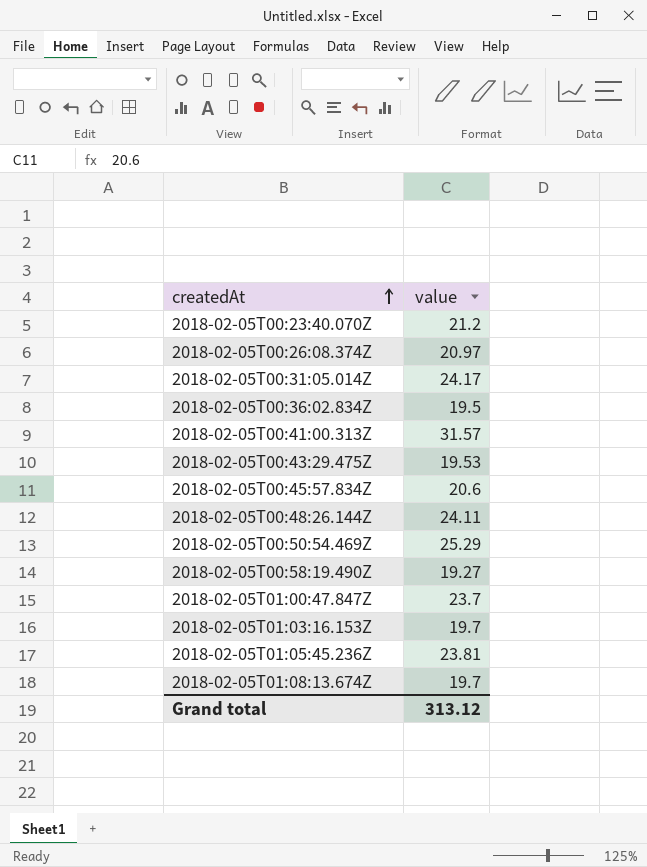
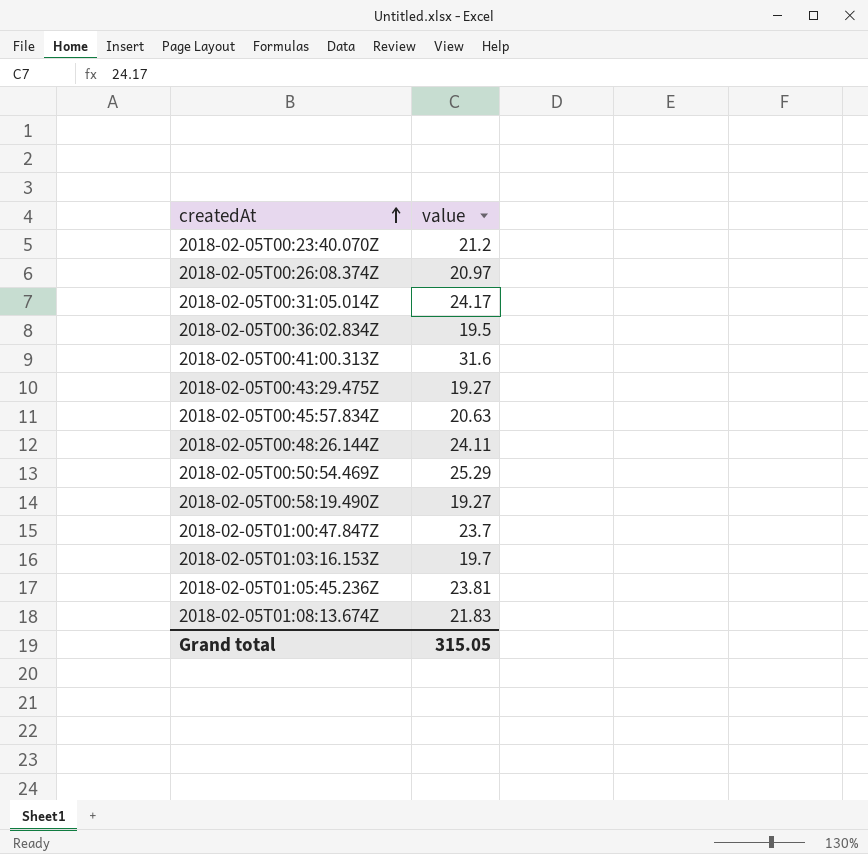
2018-02-05T00:41:00.313Z | value: 31.57 -> 31.6
2018-02-05T00:43:29.475Z | value: 19.53 -> 19.27
2018-02-05T00:45:57.834Z | value: 20.6 -> 20.63
2018-02-05T01:08:13.674Z | value: 19.7 -> 21.83
Grand total | value: 313.12 -> 315.05

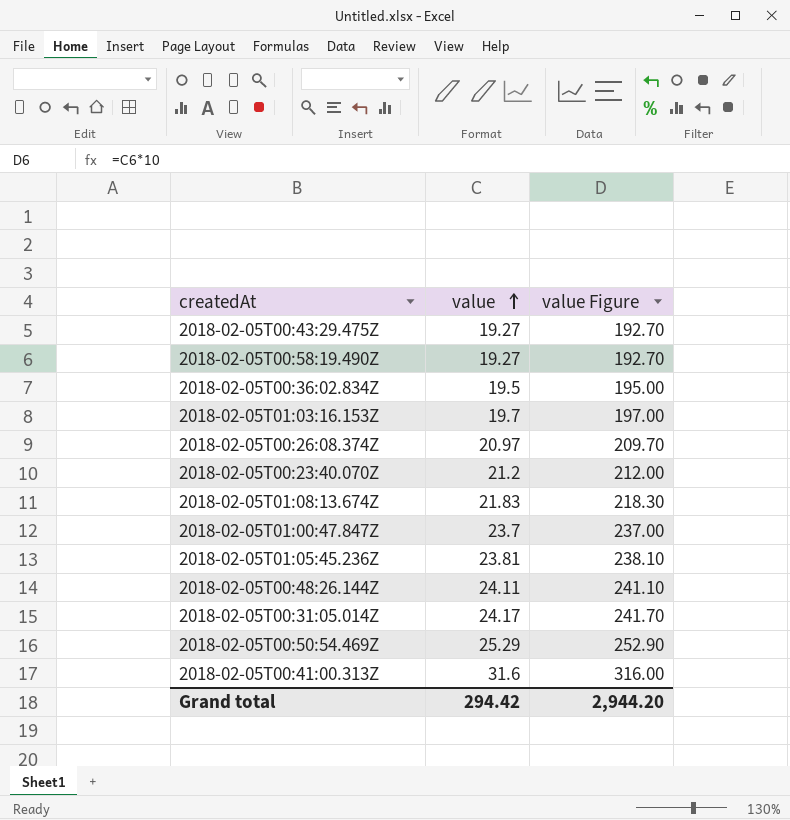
row order: createdAt ascending -> value ascending
column value Figure | formula: none -> [value] * 10
row 2018-02-05T00:45:57.834Z: 20.63 -> none
Grand total | value: 315.05 -> 294.42

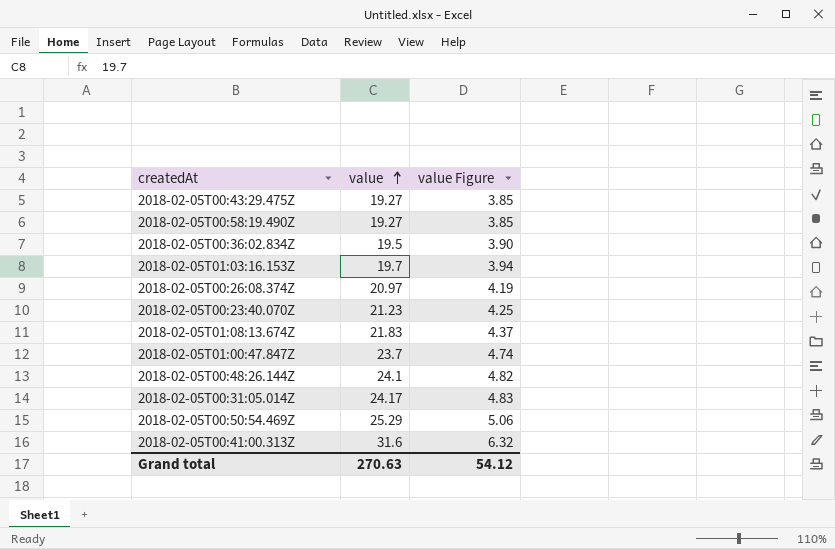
column value Figure | formula: [value] * 10 -> [value] * 0.2
row 2018-02-05T01:05:45.236Z: 23.81 | 238.10 -> none
2018-02-05T00:23:40.070Z | value: 21.2 -> 21.23
2018-02-05T00:48:26.144Z | value: 24.11 -> 24.1
Grand total | value: 294.42 -> 270.63
Grand total | value Figure: 2,944.20 -> 54.12

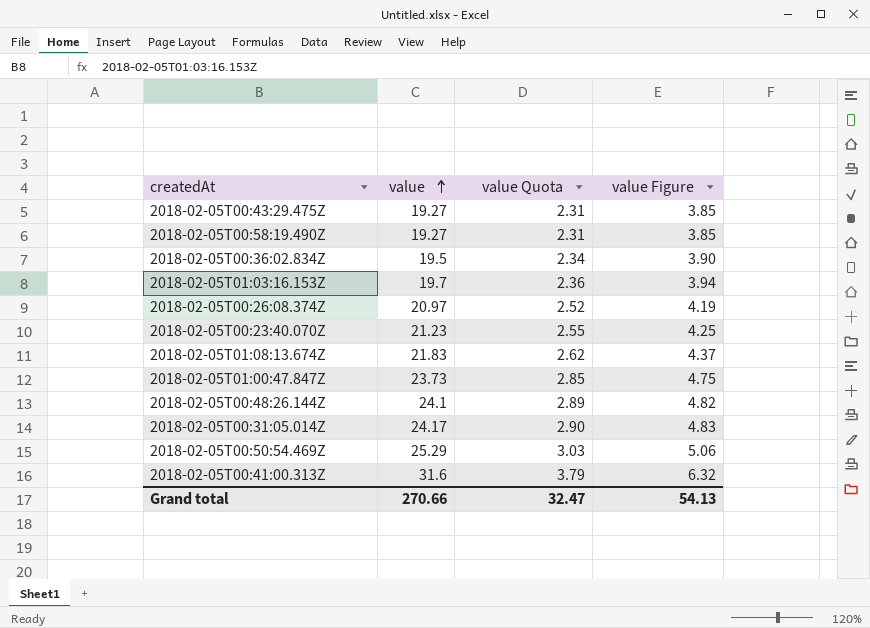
column value Quota | formula: none -> [value] * 0.12
2018-02-05T01:00:47.847Z | value: 23.7 -> 23.73
2018-02-05T01:00:47.847Z | value Figure: 4.74 -> 4.75
Grand total | value: 270.63 -> 270.66
Grand total | value Figure: 54.12 -> 54.13

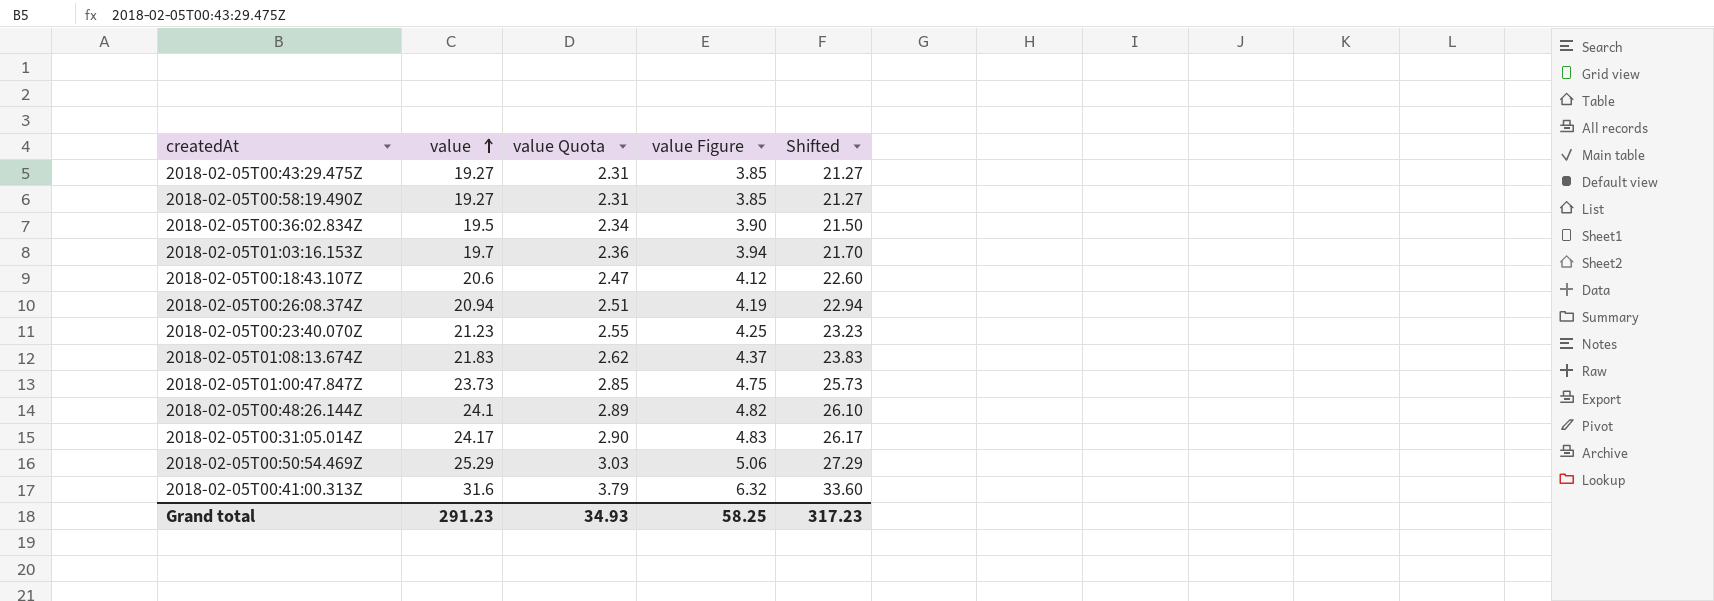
column Shifted | formula: none -> [value] + 2
row 2018-02-05T00:18:43.107Z: none -> 20.6 | 2.47 | 4.12 | 22.60
2018-02-05T00:26:08.374Z | value: 20.97 -> 20.94
2018-02-05T00:26:08.374Z | value Quota: 2.52 -> 2.51
Grand total | value: 270.66 -> 291.23
Grand total | value Quota: 32.47 -> 34.93
Grand total | value Figure: 54.13 -> 58.25

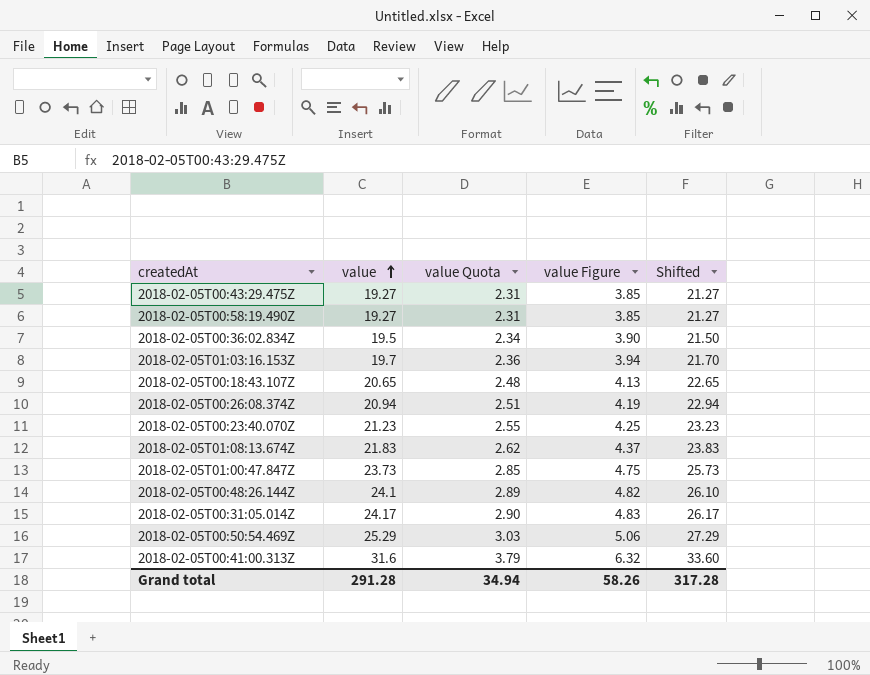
2018-02-05T00:18:43.107Z | value: 20.6 -> 20.65
2018-02-05T00:18:43.107Z | value Quota: 2.47 -> 2.48
2018-02-05T00:18:43.107Z | value Figure: 4.12 -> 4.13
2018-02-05T00:18:43.107Z | Shifted: 22.60 -> 22.65
Grand total | value: 291.23 -> 291.28
Grand total | value Quota: 34.93 -> 34.94
Grand total | value Figure: 58.25 -> 58.26
Grand total | Shifted: 317.23 -> 317.28

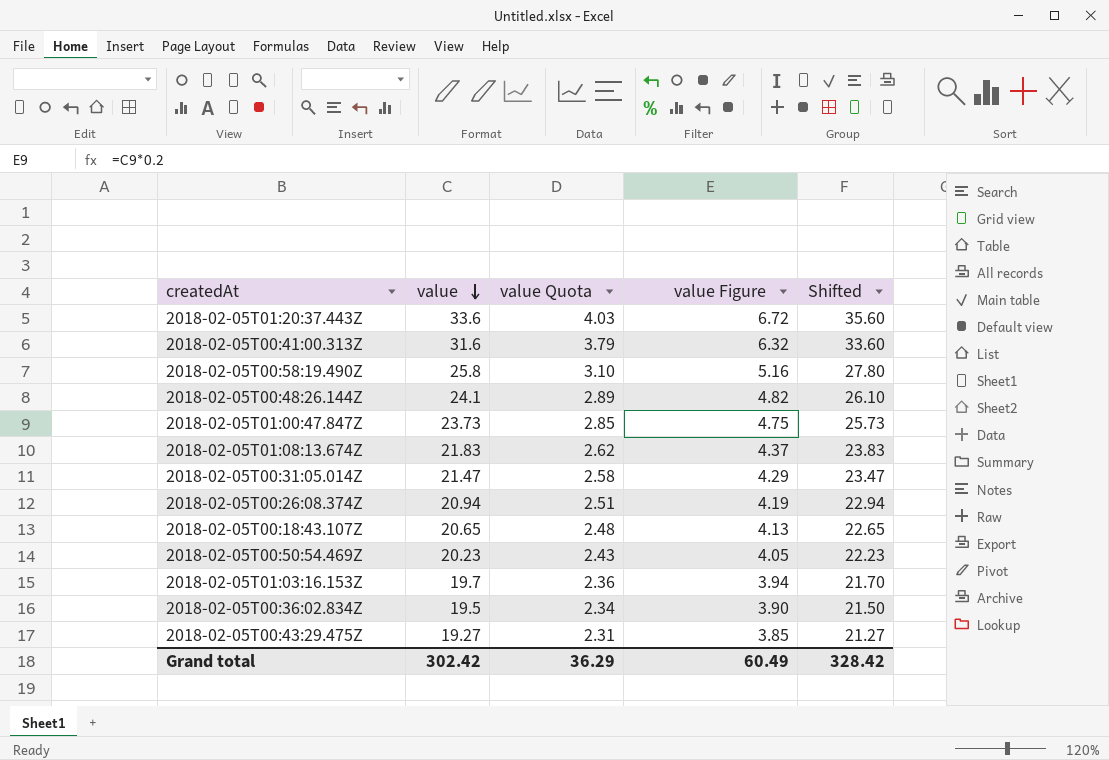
row order: value ascending -> value descending
row 2018-02-05T00:23:40.070Z: 21.23 | 2.55 | 4.25 | 23.23 -> none
row 2018-02-05T01:20:37.443Z: none -> 33.6 | 4.03 | 6.72 | 35.60
2018-02-05T00:58:19.490Z | value: 19.27 -> 25.8
2018-02-05T00:58:19.490Z | value Quota: 2.31 -> 3.10
2018-02-05T00:58:19.490Z | value Figure: 3.85 -> 5.16
2018-02-05T00:58:19.490Z | Shifted: 21.27 -> 27.80
2018-02-05T00:31:05.014Z | value: 24.17 -> 21.47
2018-02-05T00:31:05.014Z | value Quota: 2.90 -> 2.58
2018-02-05T00:31:05.014Z | value Figure: 4.83 -> 4.29
2018-02-05T00:31:05.014Z | Shifted: 26.17 -> 23.47
2018-02-05T00:50:54.469Z | value: 25.29 -> 20.23
2018-02-05T00:50:54.469Z | value Quota: 3.03 -> 2.43
2018-02-05T00:50:54.469Z | value Figure: 5.06 -> 4.05
2018-02-05T00:50:54.469Z | Shifted: 27.29 -> 22.23
Grand total | value: 291.28 -> 302.42
Grand total | value Quota: 34.94 -> 36.29
Grand total | value Figure: 58.26 -> 60.49
Grand total | Shifted: 317.28 -> 328.42

